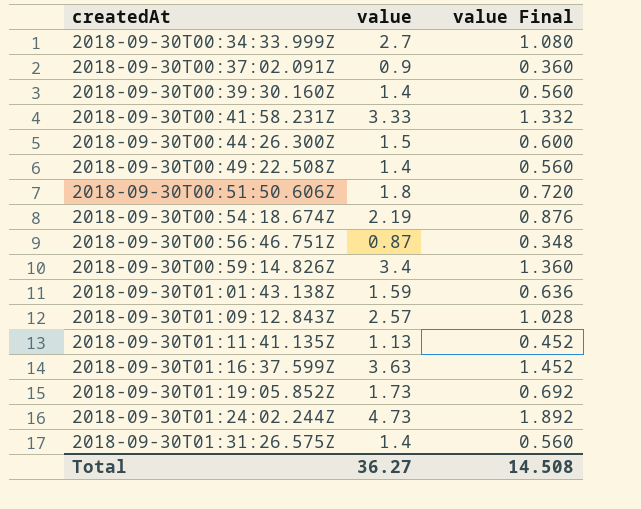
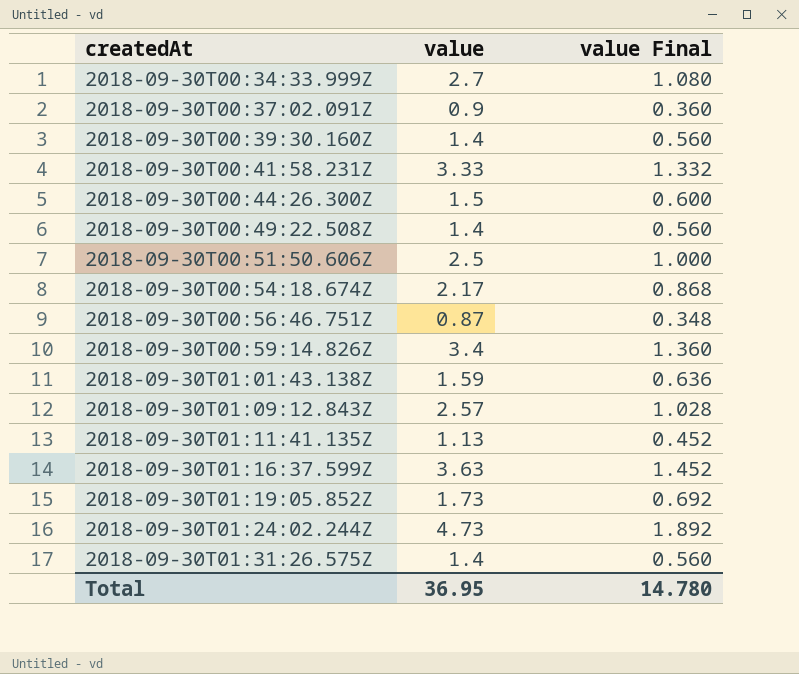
2018-09-30T00:51:50.606Z | value: 1.8 -> 2.5
2018-09-30T00:51:50.606Z | value Final: 0.720 -> 1.000
2018-09-30T00:54:18.674Z | value: 2.19 -> 2.17
2018-09-30T00:54:18.674Z | value Final: 0.876 -> 0.868
Total | value: 36.27 -> 36.95
Total | value Final: 14.508 -> 14.780

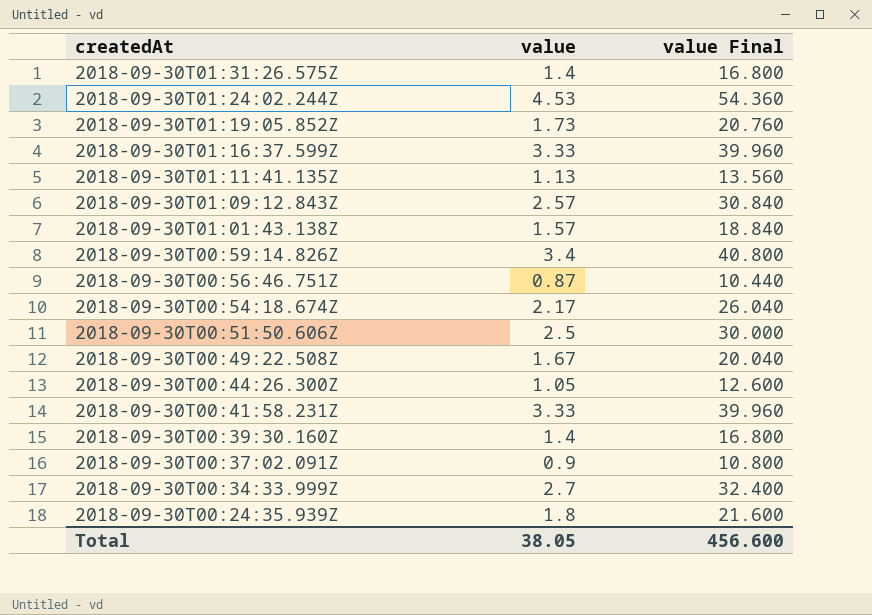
row order: createdAt ascending -> createdAt descending
column value Final | formula: [value] * 0.4 -> [value] * 12
2018-09-30T01:24:02.244Z | value: 4.73 -> 4.53
2018-09-30T01:16:37.599Z | value: 3.63 -> 3.33
2018-09-30T01:01:43.138Z | value: 1.59 -> 1.57
2018-09-30T00:49:22.508Z | value: 1.4 -> 1.67
2018-09-30T00:44:26.300Z | value: 1.5 -> 1.05
row 2018-09-30T00:24:35.939Z: none -> 1.8 | 21.600
Total | value: 36.95 -> 38.05
Total | value Final: 14.780 -> 456.600

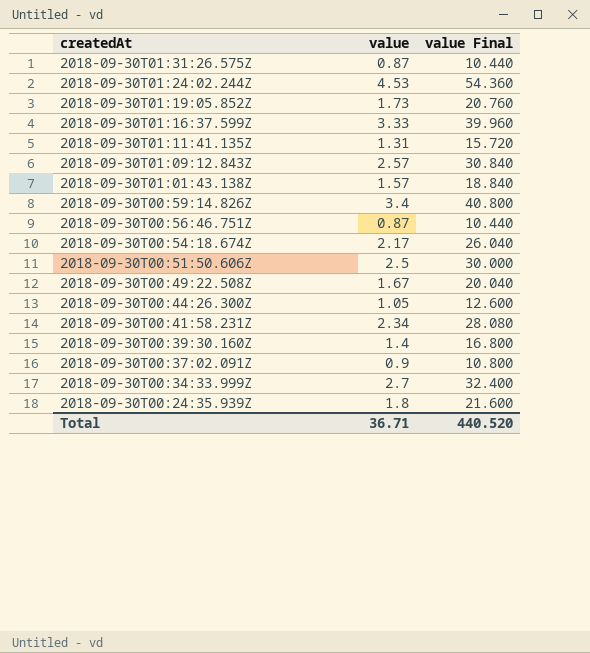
2018-09-30T01:31:26.575Z | value: 1.4 -> 0.87
2018-09-30T01:31:26.575Z | value Final: 16.800 -> 10.440
2018-09-30T01:11:41.135Z | value: 1.13 -> 1.31
2018-09-30T01:11:41.135Z | value Final: 13.560 -> 15.720
2018-09-30T00:41:58.231Z | value: 3.33 -> 2.34
2018-09-30T00:41:58.231Z | value Final: 39.960 -> 28.080
Total | value: 38.05 -> 36.71
Total | value Final: 456.600 -> 440.520

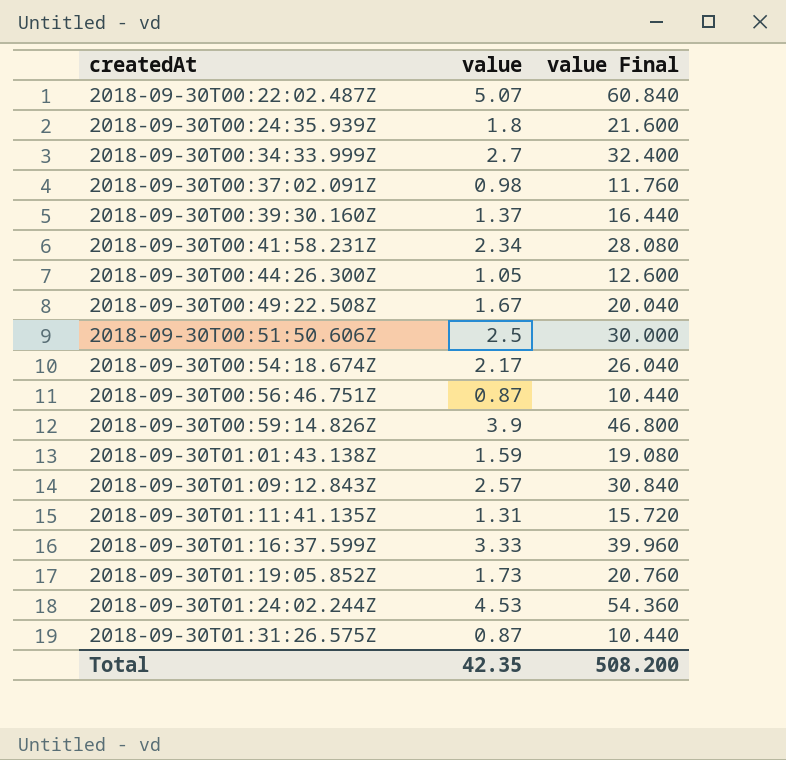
row order: createdAt descending -> createdAt ascending
row 2018-09-30T00:22:02.487Z: none -> 5.07 | 60.840
2018-09-30T00:37:02.091Z | value: 0.9 -> 0.98
2018-09-30T00:37:02.091Z | value Final: 10.800 -> 11.760
2018-09-30T00:39:30.160Z | value: 1.4 -> 1.37
2018-09-30T00:39:30.160Z | value Final: 16.800 -> 16.440
2018-09-30T00:59:14.826Z | value: 3.4 -> 3.9
2018-09-30T00:59:14.826Z | value Final: 40.800 -> 46.800
2018-09-30T01:01:43.138Z | value: 1.57 -> 1.59
2018-09-30T01:01:43.138Z | value Final: 18.840 -> 19.080
Total | value: 36.71 -> 42.35
Total | value Final: 440.520 -> 508.200

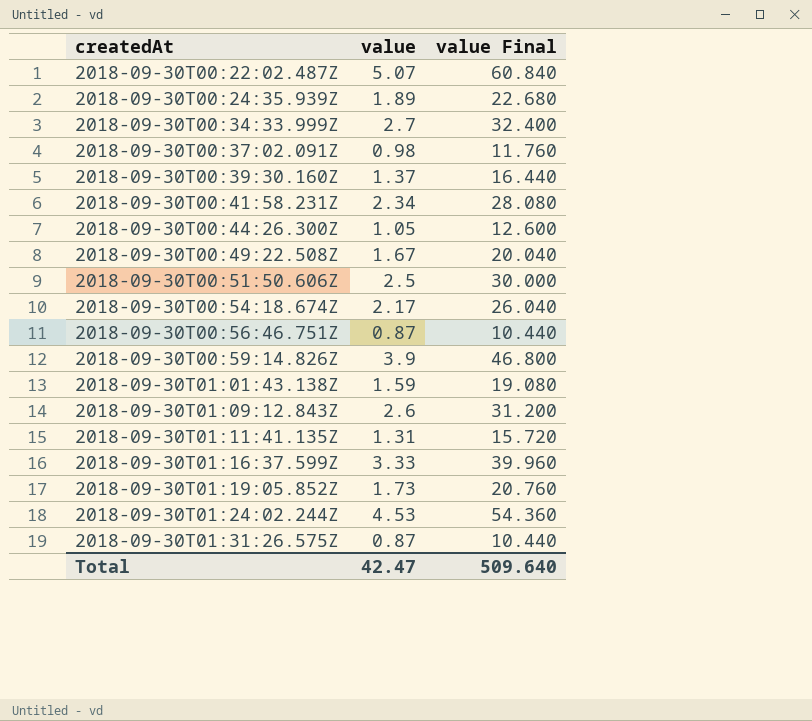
2018-09-30T00:24:35.939Z | value: 1.8 -> 1.89
2018-09-30T00:24:35.939Z | value Final: 21.600 -> 22.680
2018-09-30T01:09:12.843Z | value: 2.57 -> 2.6
2018-09-30T01:09:12.843Z | value Final: 30.840 -> 31.200
Total | value: 42.35 -> 42.47
Total | value Final: 508.200 -> 509.640

